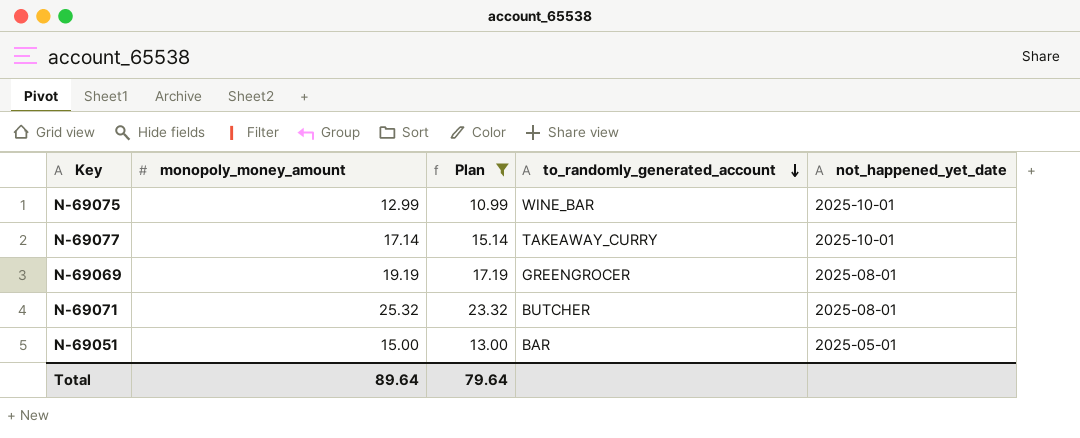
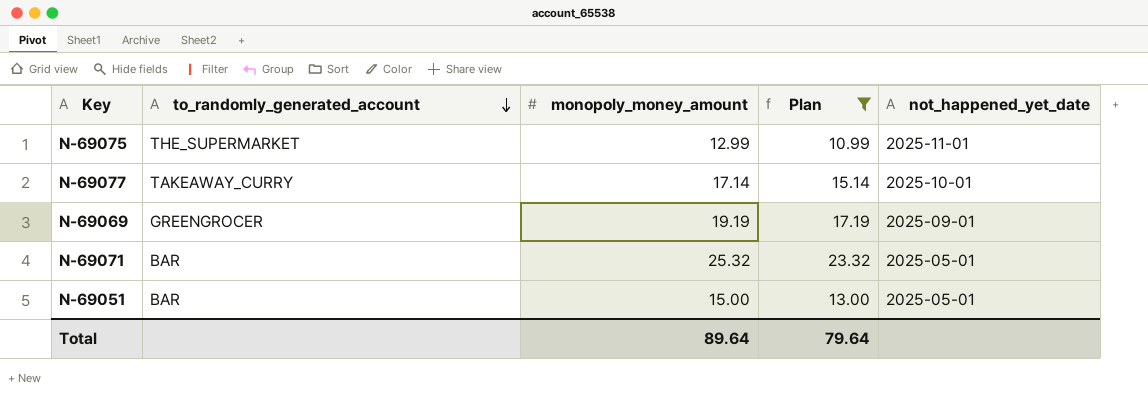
column to_randomly_generated_account | position: 4 -> 2
N-69075 | to_randomly_generated_account: WINE_BAR -> THE_SUPERMARKET
N-69075 | not_happened_yet_date: 2025-10-01 -> 2025-11-01
N-69069 | not_happened_yet_date: 2025-08-01 -> 2025-09-01
N-69071 | to_randomly_generated_account: BUTCHER -> BAR
N-69071 | not_happened_yet_date: 2025-08-01 -> 2025-05-01

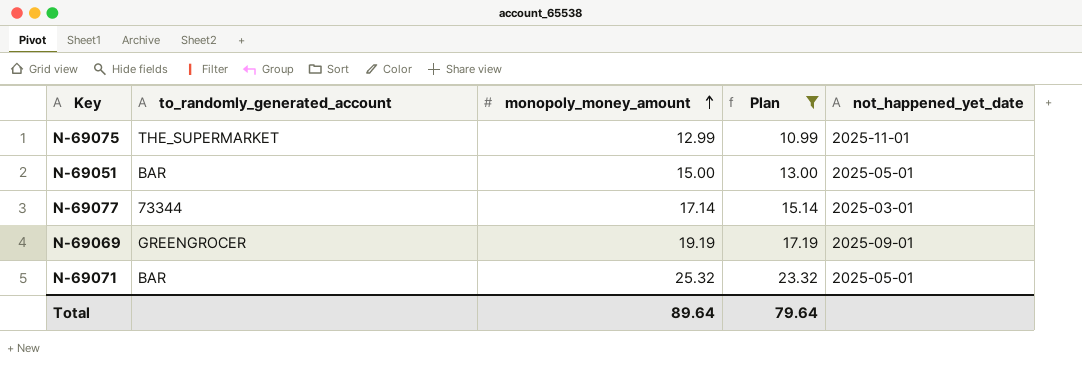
row order: to_randomly_generated_account descending -> monopoly_money_amount ascending
N-69077 | to_randomly_generated_account: TAKEAWAY_CURRY -> 73344
N-69077 | not_happened_yet_date: 2025-10-01 -> 2025-03-01

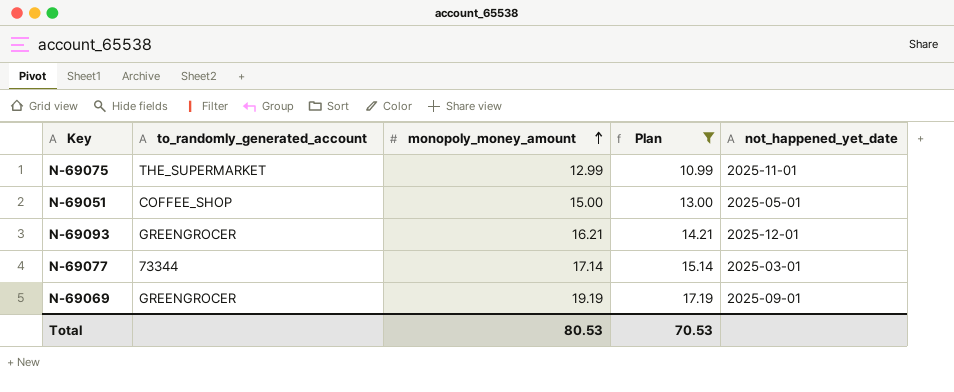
row N-69071: BAR | 25.32 | 23.32 | 2025-05-01 -> none
N-69051 | to_randomly_generated_account: BAR -> COFFEE_SHOP
row N-69093: none -> GREENGROCER | 16.21 | 14.21 | 2025-12-01
Total | monopoly_money_amount: 89.64 -> 80.53
Total | Plan: 79.64 -> 70.53

